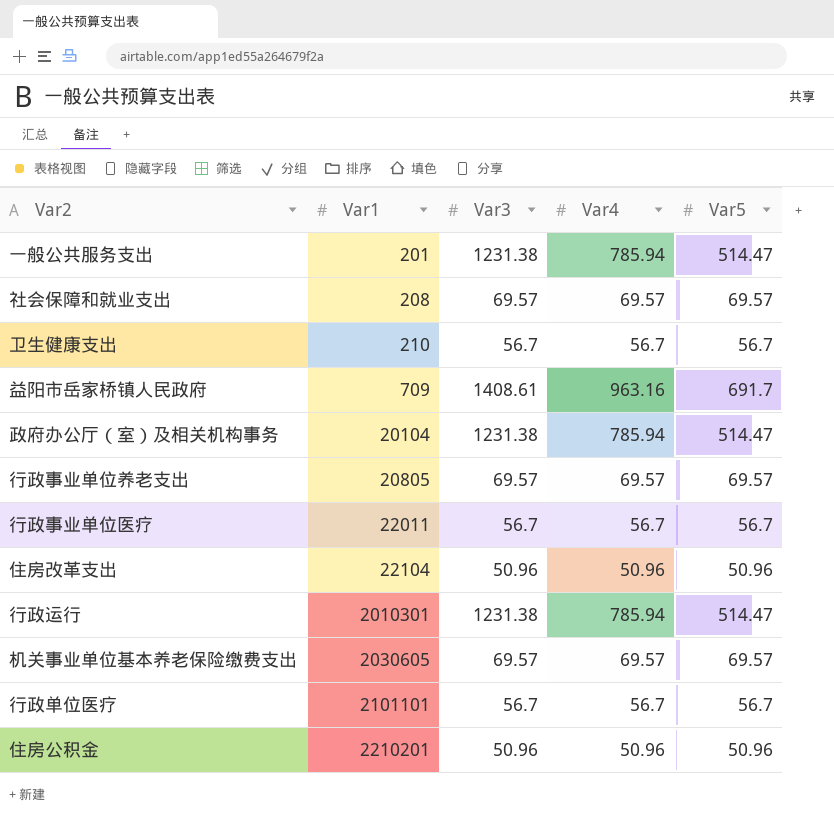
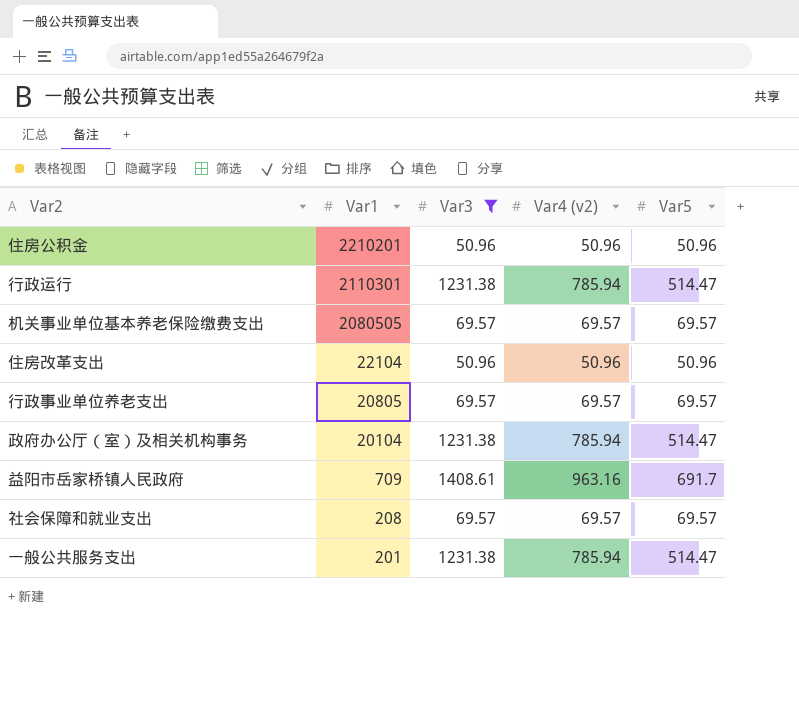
filter: none -> Var3 != 56.7
row order: Var1 ascending -> Var1 descending
column name: Var4 -> Var4 (v2)
行政运行 | Var1: 2010301 -> 2110301
机关事业单位基本养老保险缴费支出 | Var1: 2030605 -> 2080505

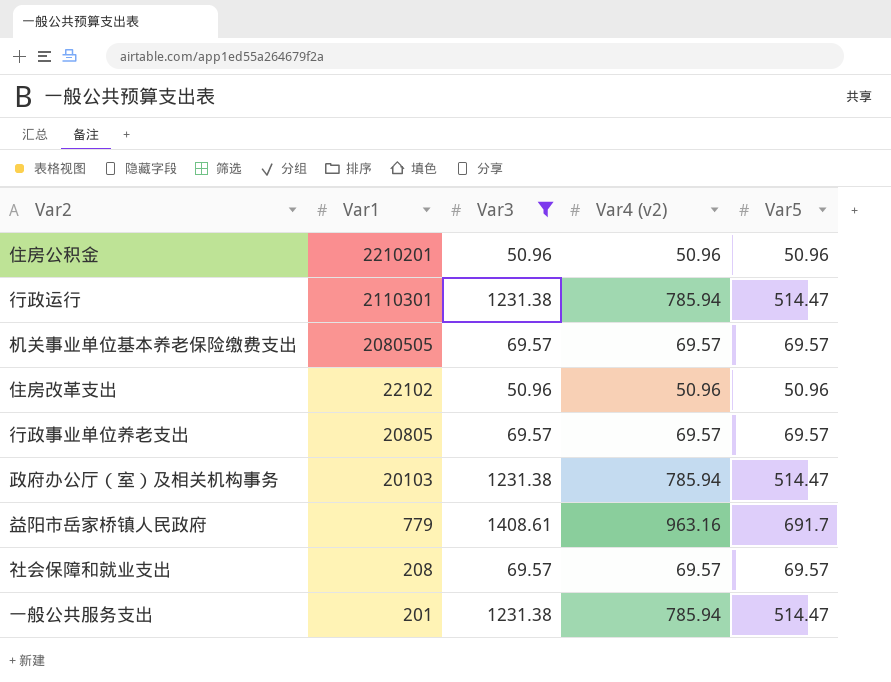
住房改革支出 | Var1: 22104 -> 22102
政府办公厅（室）及相关机构事务 | Var1: 20104 -> 20103
益阳市岳家桥镇人民政府 | Var1: 709 -> 779

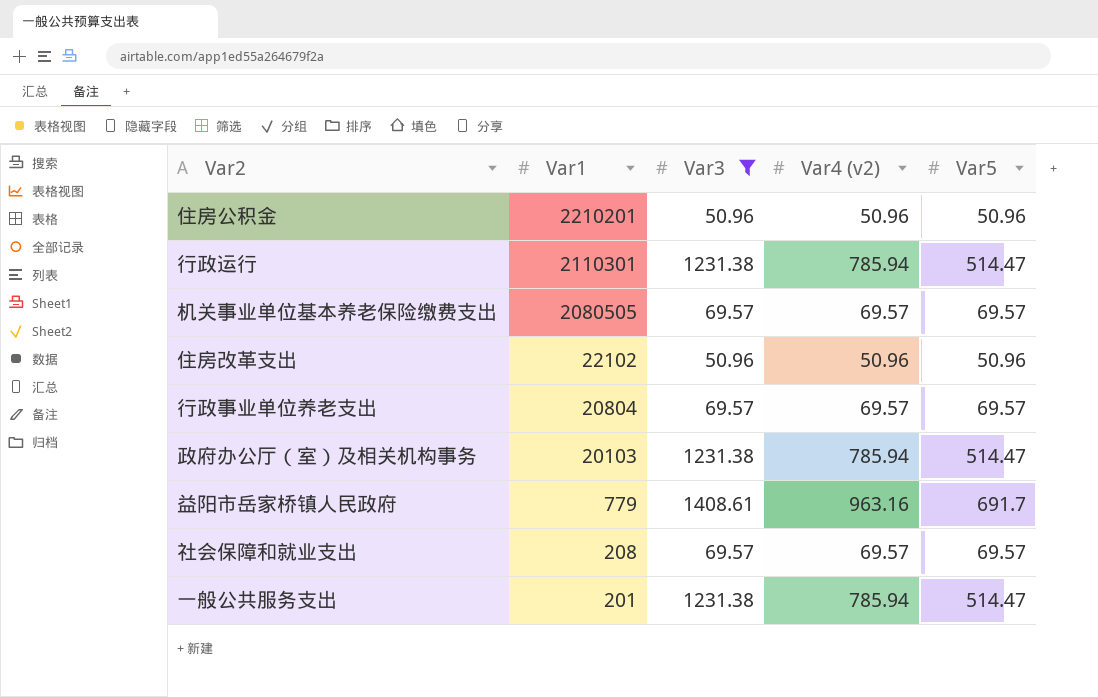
行政事业单位养老支出 | Var1: 20805 -> 20804

